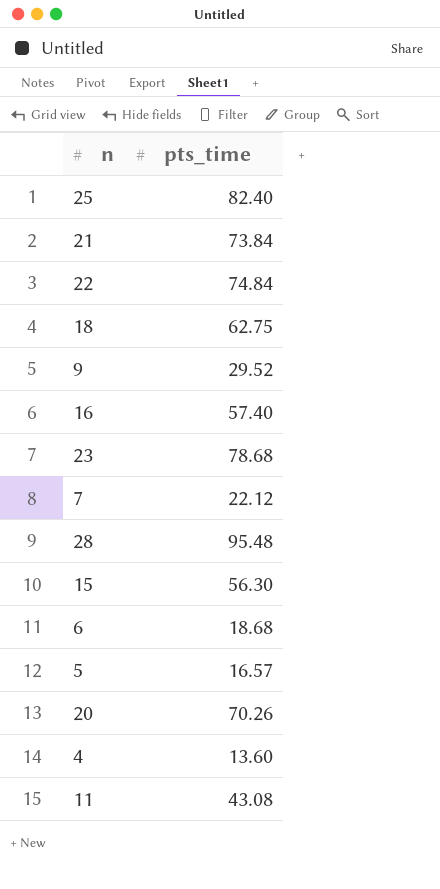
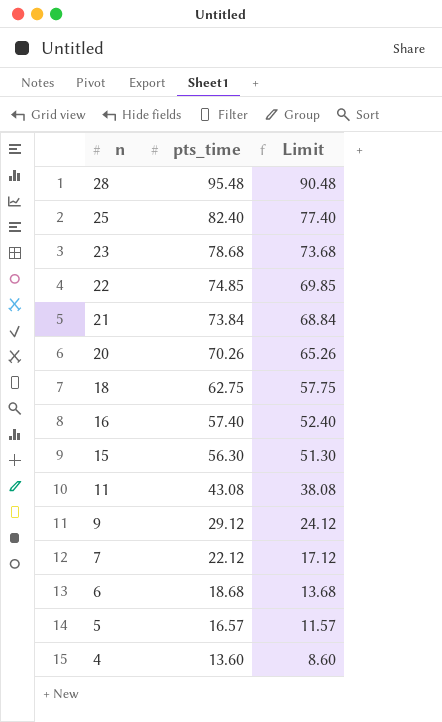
row order: none -> n descending
column Limit | formula: none -> [pts_time] - 5
22 | pts_time: 74.84 -> 74.85
9 | pts_time: 29.52 -> 29.12

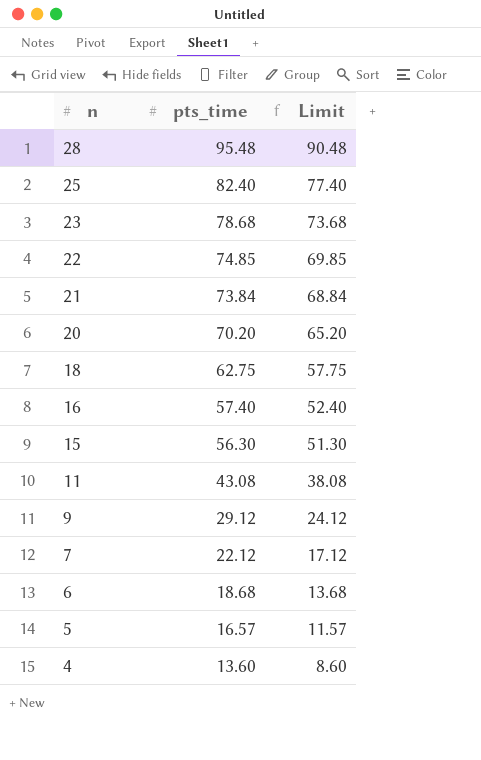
20 | pts_time: 70.26 -> 70.20
20 | Limit: 65.26 -> 65.20

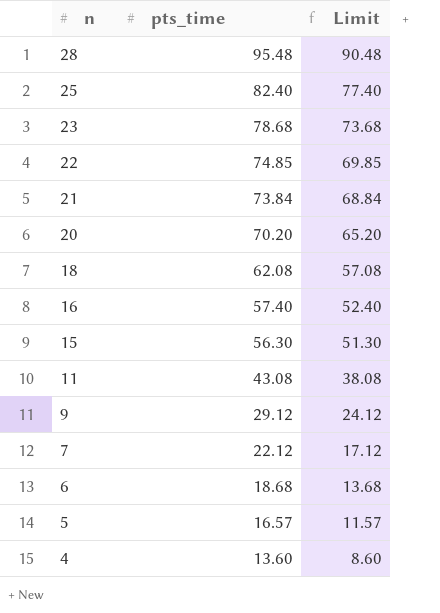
18 | pts_time: 62.75 -> 62.08
18 | Limit: 57.75 -> 57.08

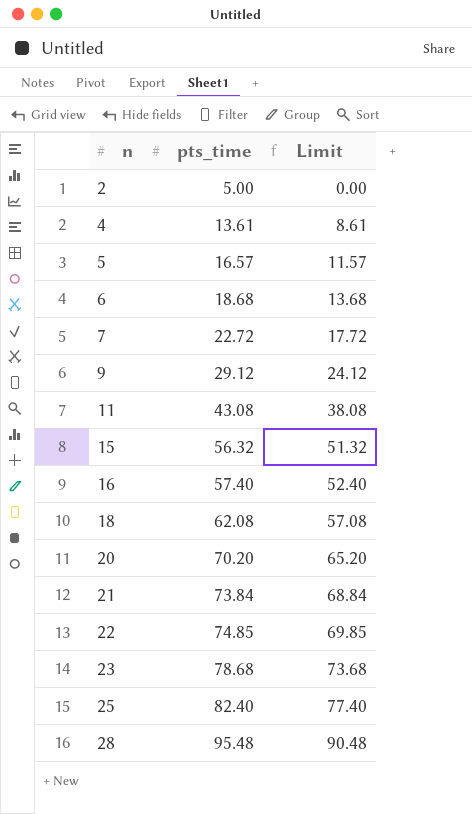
row order: n descending -> n ascending
row 2: none -> 5.00 | 0.00
4 | pts_time: 13.60 -> 13.61
4 | Limit: 8.60 -> 8.61
7 | pts_time: 22.12 -> 22.72
7 | Limit: 17.12 -> 17.72
15 | pts_time: 56.30 -> 56.32
15 | Limit: 51.30 -> 51.32

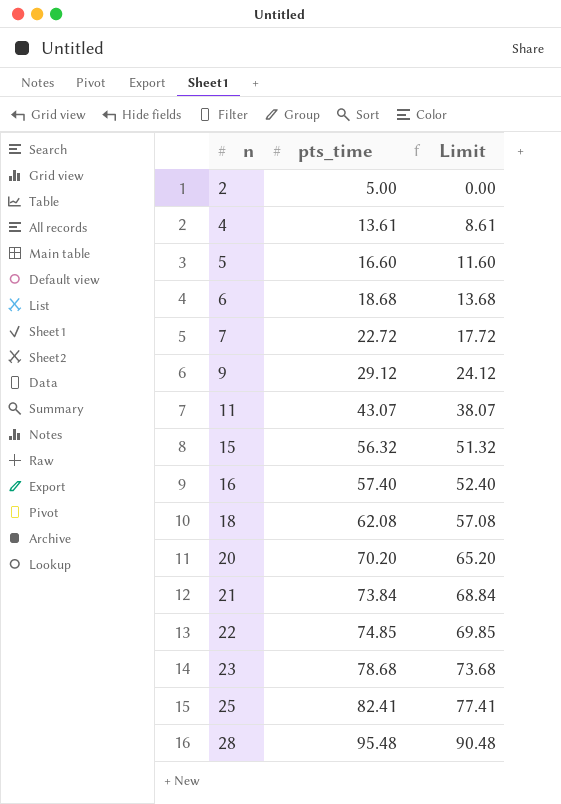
5 | pts_time: 16.57 -> 16.60
5 | Limit: 11.57 -> 11.60
11 | pts_time: 43.08 -> 43.07
11 | Limit: 38.08 -> 38.07
25 | pts_time: 82.40 -> 82.41
25 | Limit: 77.40 -> 77.41

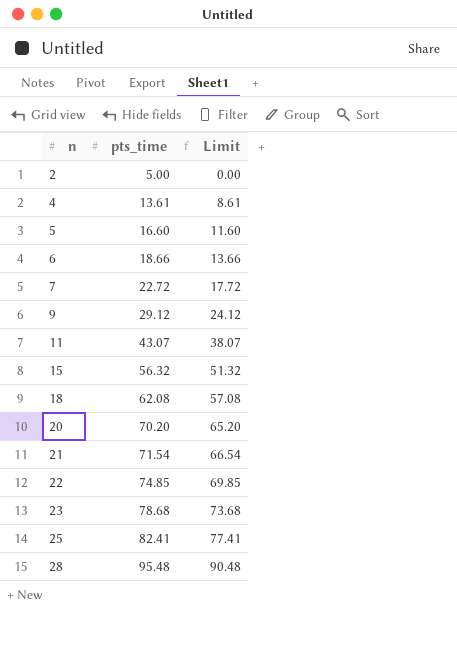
row 16: 57.40 | 52.40 -> none
6 | pts_time: 18.68 -> 18.66
6 | Limit: 13.68 -> 13.66
21 | pts_time: 73.84 -> 71.54
21 | Limit: 68.84 -> 66.54

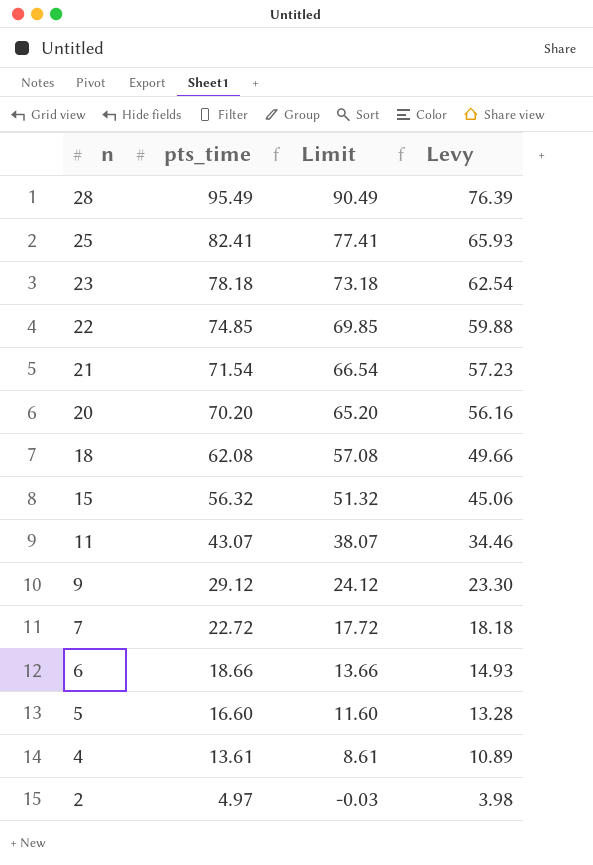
row order: n ascending -> n descending
column Levy | formula: none -> [pts_time] * 0.8
28 | pts_time: 95.48 -> 95.49
28 | Limit: 90.48 -> 90.49
23 | pts_time: 78.68 -> 78.18
23 | Limit: 73.68 -> 73.18
2 | pts_time: 5.00 -> 4.97
2 | Limit: 0.00 -> -0.03

